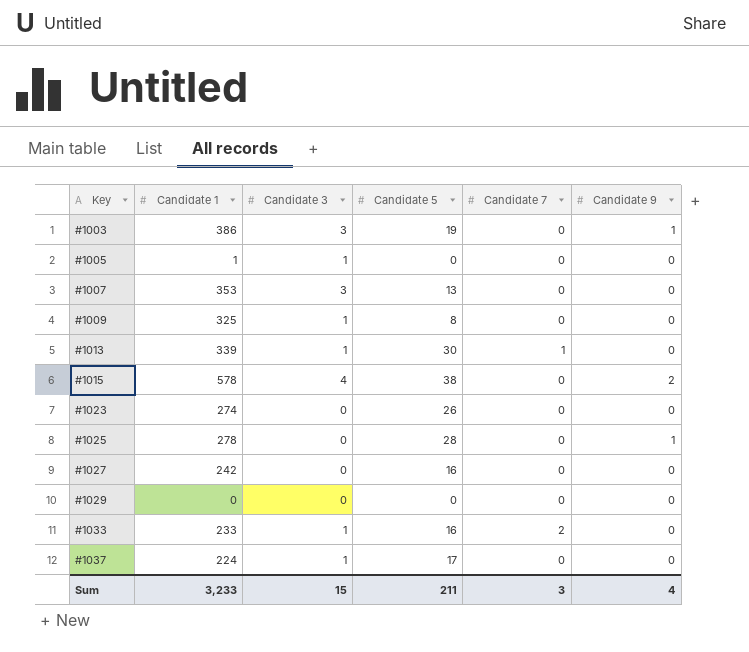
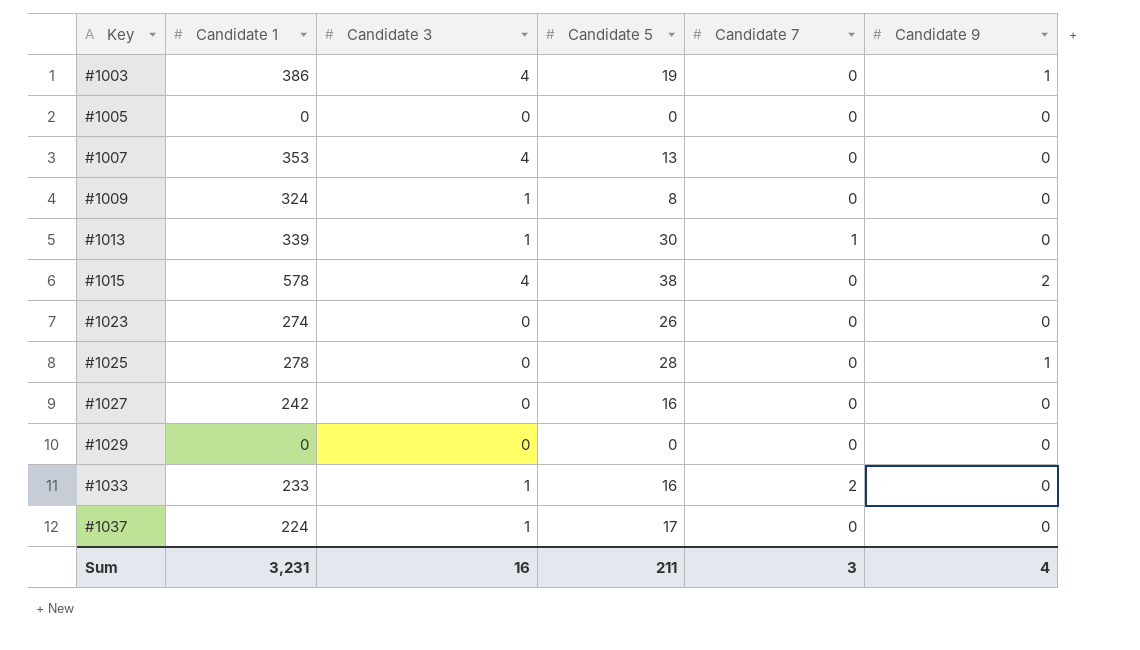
#1003 | Candidate 3: 3 -> 4
#1005 | Candidate 1: 1 -> 0
#1005 | Candidate 3: 1 -> 0
#1007 | Candidate 3: 3 -> 4
#1009 | Candidate 1: 325 -> 324
Sum | Candidate 1: 3,233 -> 3,231
Sum | Candidate 3: 15 -> 16

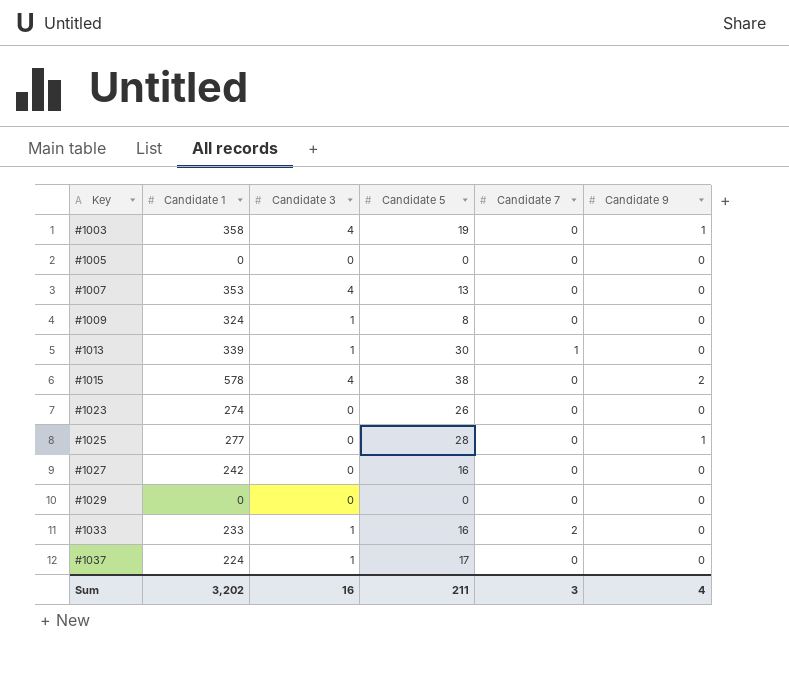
#1003 | Candidate 1: 386 -> 358
#1025 | Candidate 1: 278 -> 277
Sum | Candidate 1: 3,231 -> 3,202

